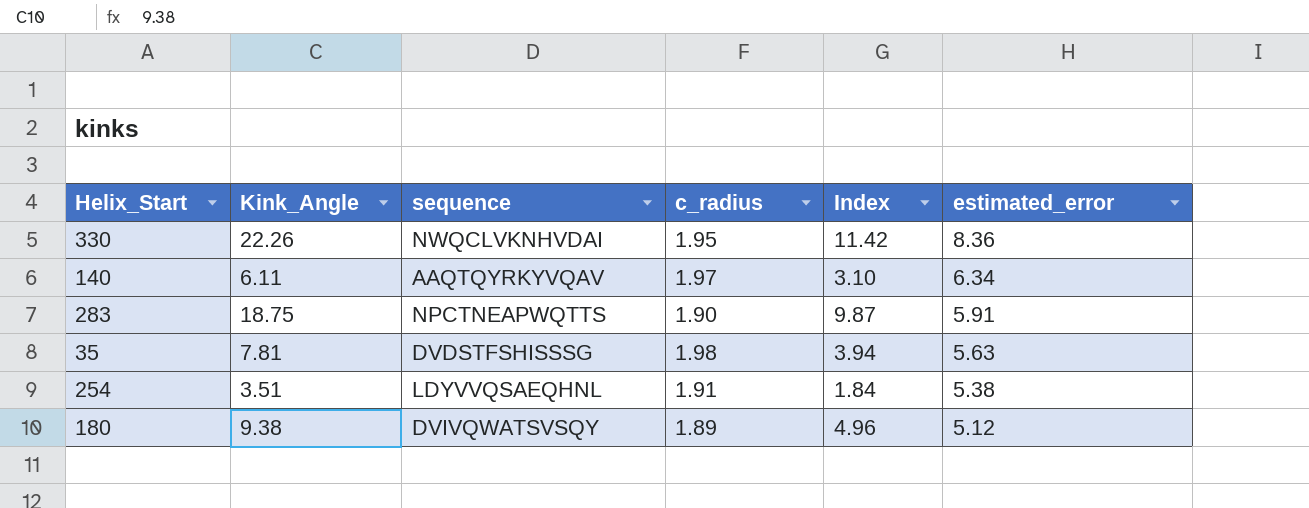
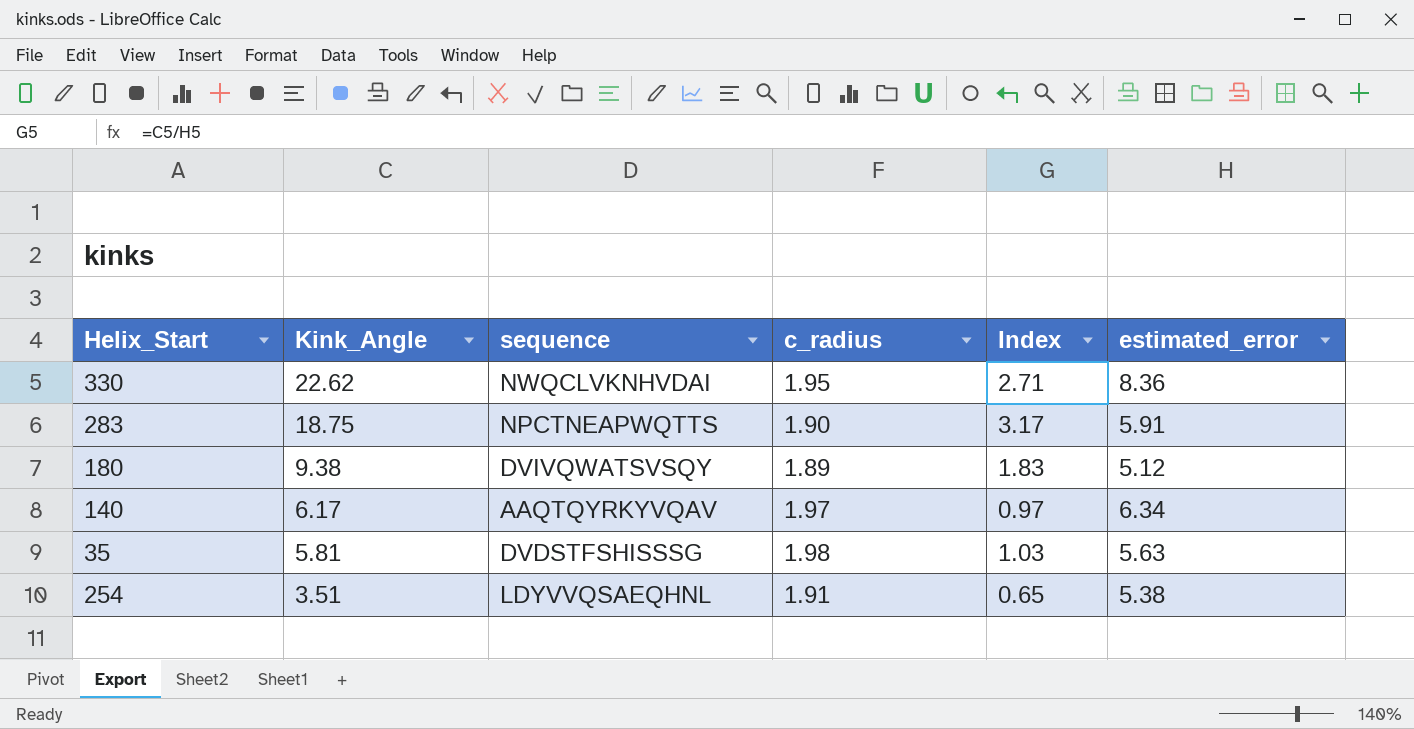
row order: estimated_error descending -> Kink_Angle descending
column Index | formula: [Kink_Angle] / [c_radius] -> [Kink_Angle] / [estimated_error]
330 | Kink_Angle: 22.26 -> 22.62
140 | Kink_Angle: 6.11 -> 6.17
35 | Kink_Angle: 7.81 -> 5.81

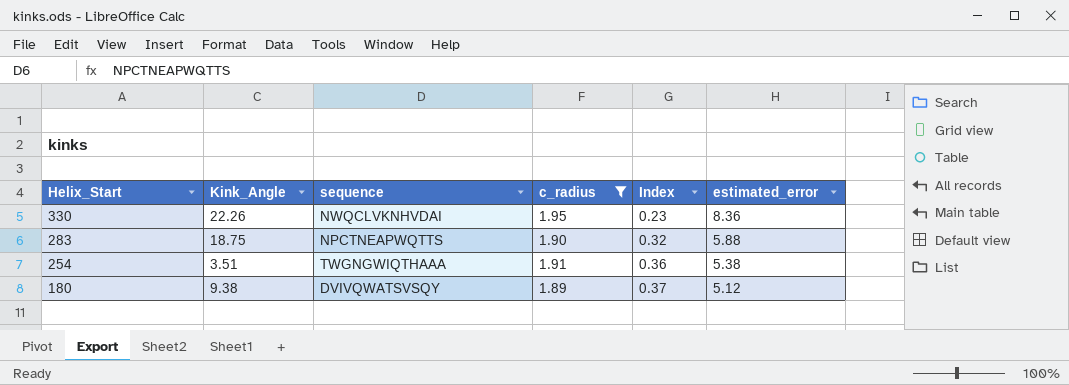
filter: none -> c_radius <= 1.95
row order: Kink_Angle descending -> Helix_Start descending
column Index | formula: [Kink_Angle] / [estimated_error] -> [c_radius] / [estimated_error]
330 | Kink_Angle: 22.62 -> 22.26
283 | estimated_error: 5.91 -> 5.88
254 | sequence: LDYVVQSAEQHNL -> TWGNGWIQTHAAA

